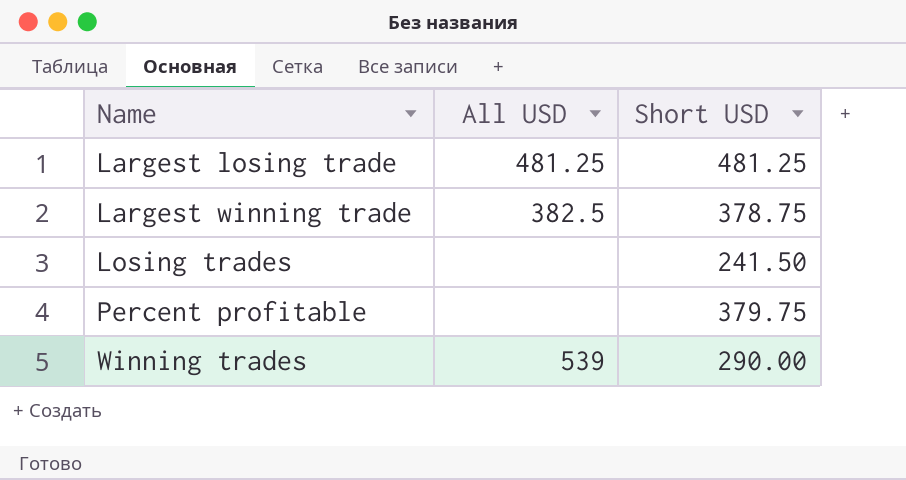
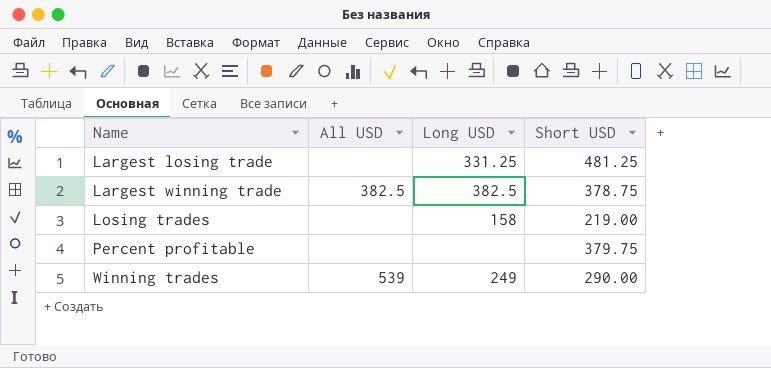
column Long USD | position: none -> 3
Largest losing trade | All USD: 481.25 -> none
Losing trades | Short USD: 241.50 -> 219.00

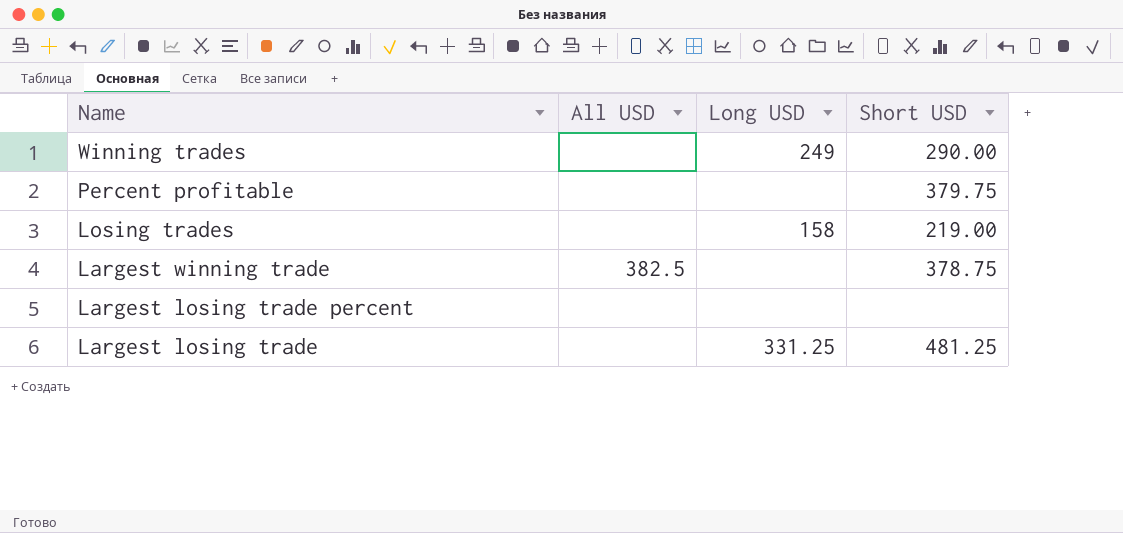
row order: Name ascending -> Name descending
Winning trades | All USD: 539 -> none
Largest winning trade | Long USD: 382.5 -> none
row Largest losing trade percent: none -> none | none | none

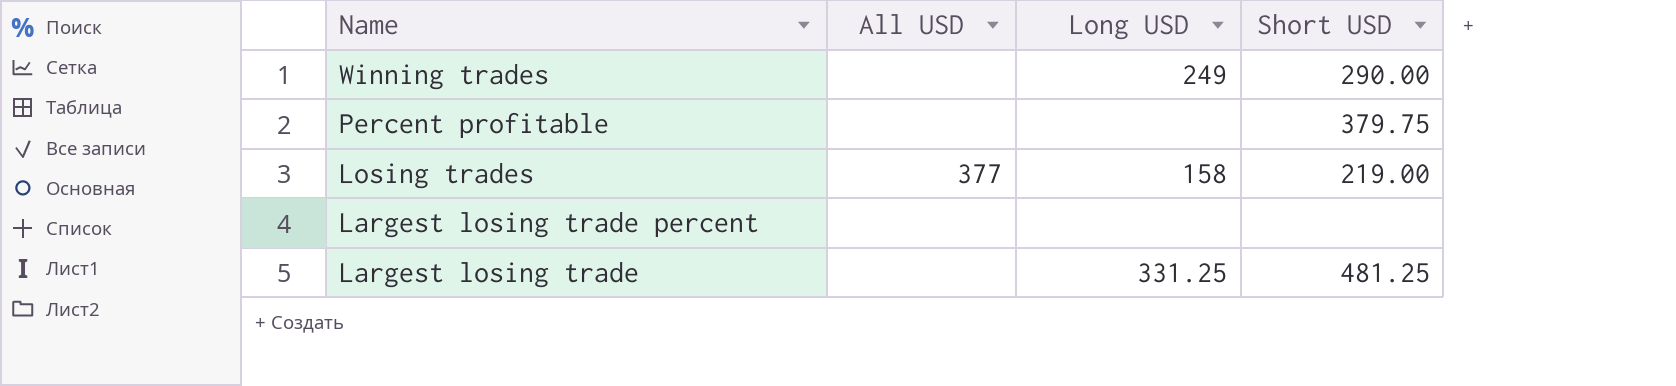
row Largest winning trade: 382.5 | none | 378.75 -> none
Losing trades | All USD: none -> 377

